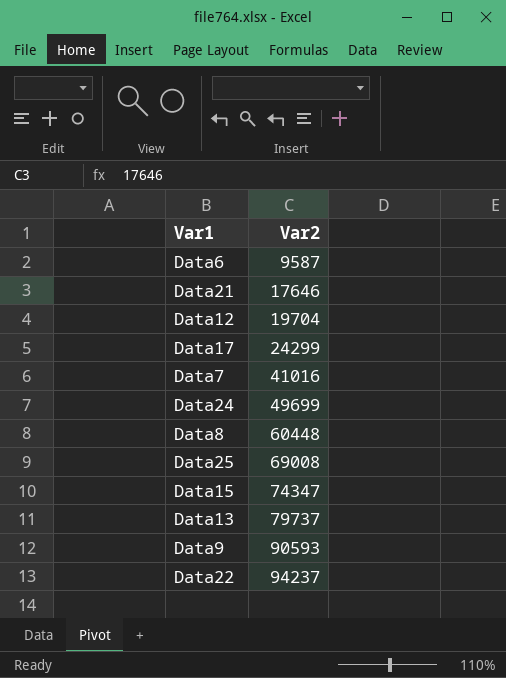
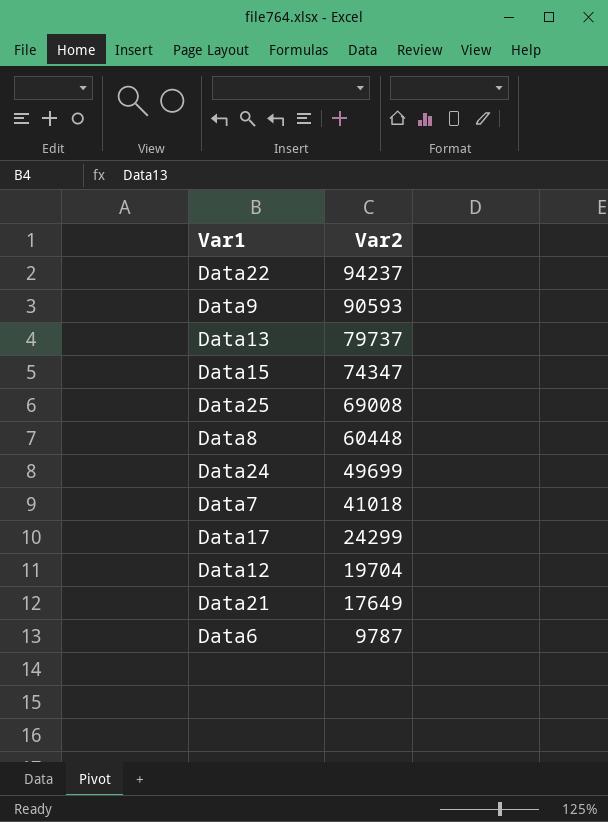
row order: Var2 ascending -> Var2 descending
Data7 | Var2: 41016 -> 41018
Data21 | Var2: 17646 -> 17649
Data6 | Var2: 9587 -> 9787

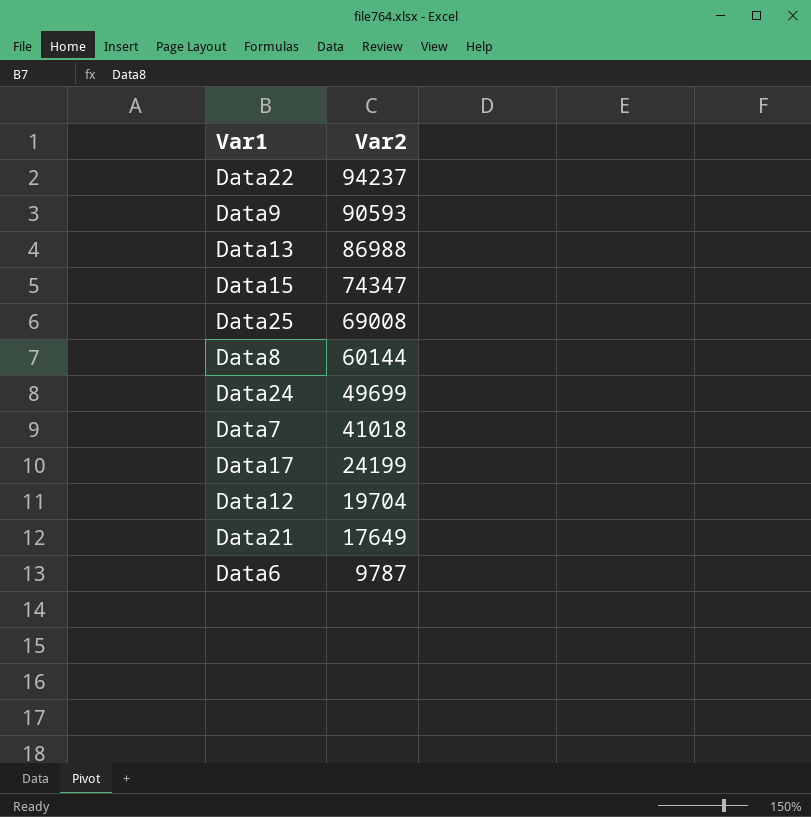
Data13 | Var2: 79737 -> 86988
Data8 | Var2: 60448 -> 60144
Data17 | Var2: 24299 -> 24199

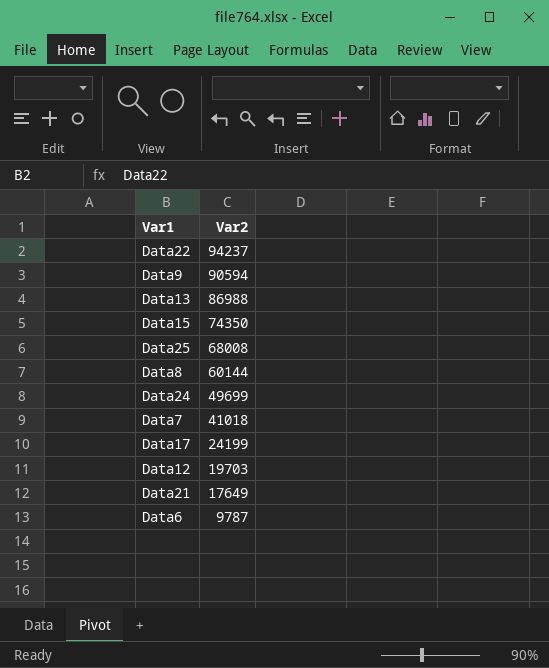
Data9 | Var2: 90593 -> 90594
Data15 | Var2: 74347 -> 74350
Data25 | Var2: 69008 -> 68008
Data12 | Var2: 19704 -> 19703

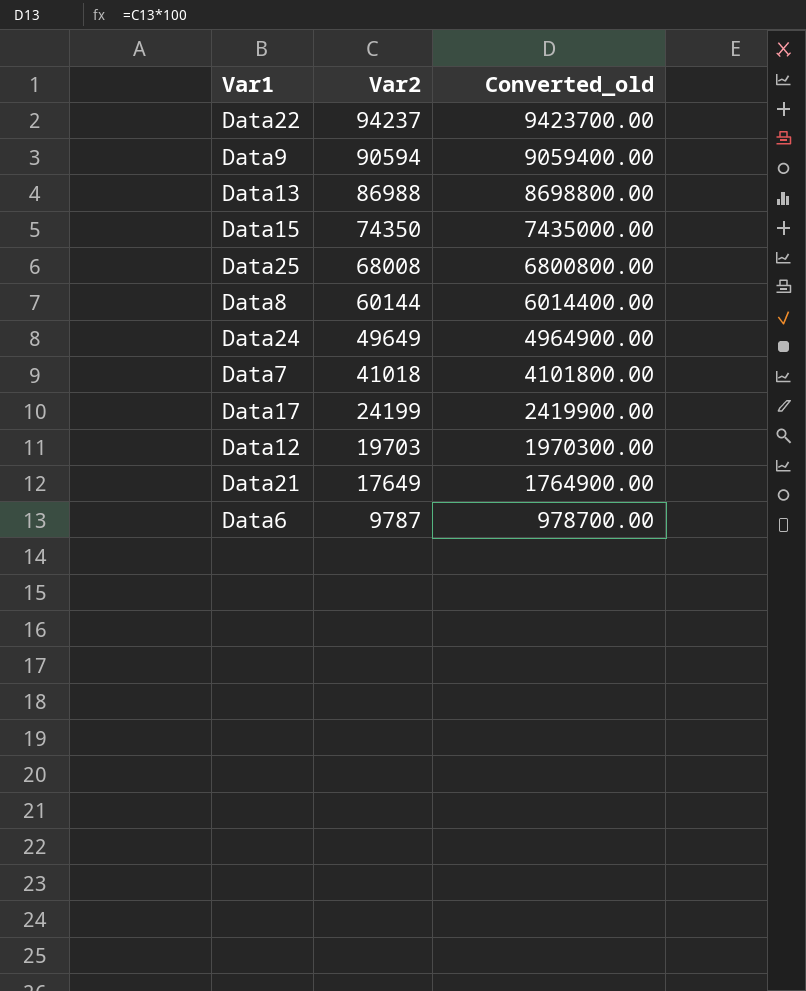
column Converted_old | formula: none -> [Var2] * 100
Data24 | Var2: 49699 -> 49649

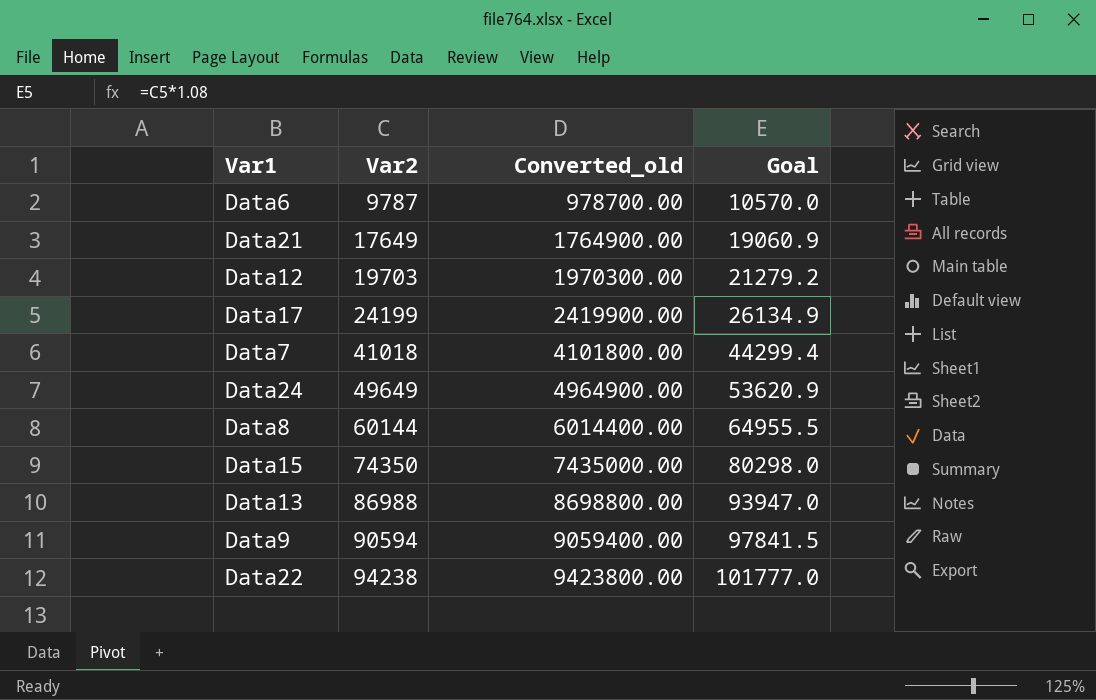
row order: Var2 descending -> Var2 ascending
column Goal | formula: none -> [Var2] * 1.08
row Data25: 68008 | 6800800.00 -> none
Data22 | Var2: 94237 -> 94238
Data22 | Converted_old: 9423700.00 -> 9423800.00

